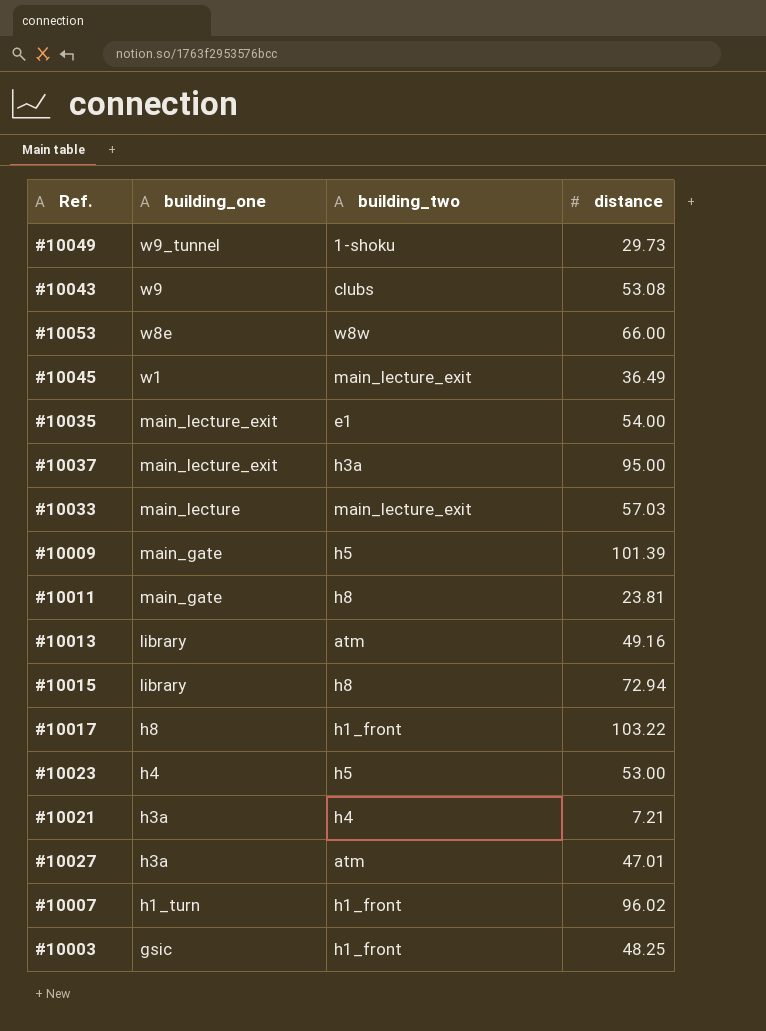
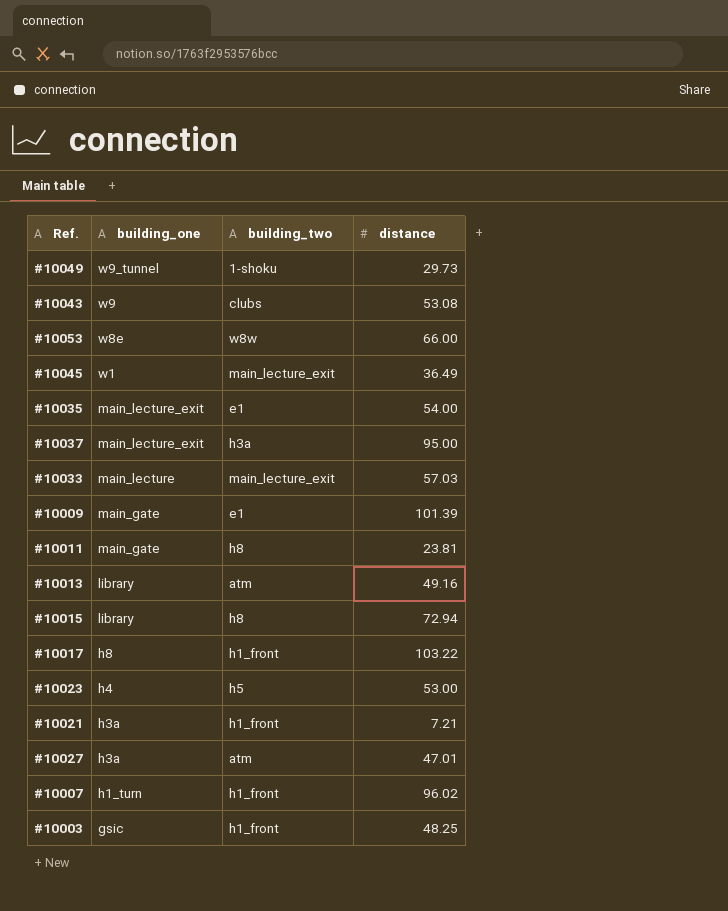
#10009 | building_two: h5 -> e1
#10021 | building_two: h4 -> h1_front

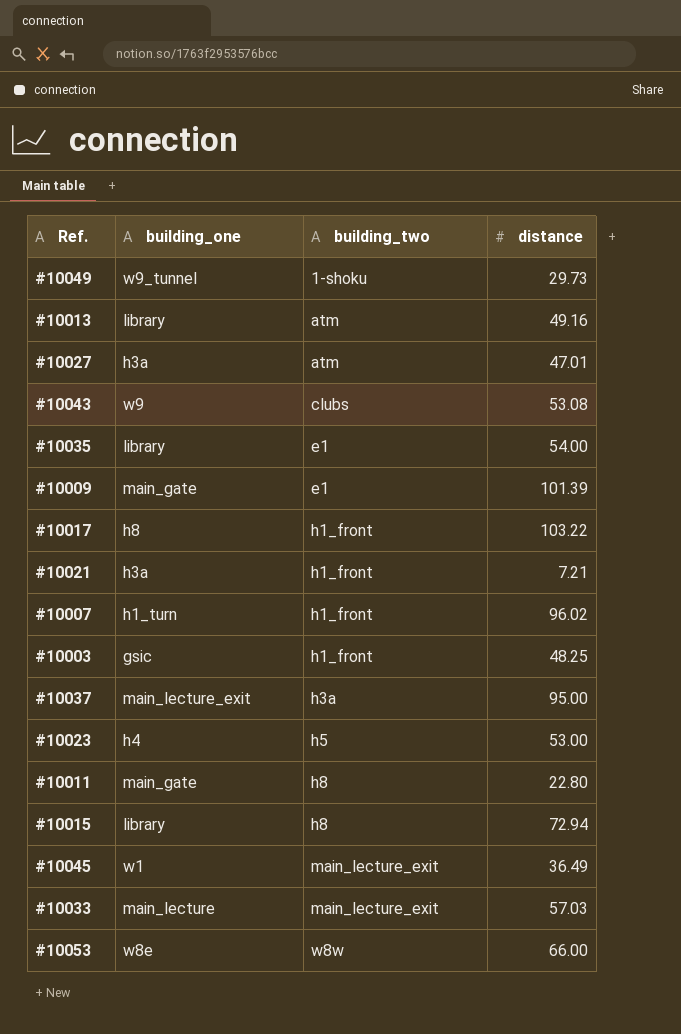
row order: building_one descending -> building_two ascending
#10035 | building_one: main_lecture_exit -> library
#10011 | distance: 23.81 -> 22.80

